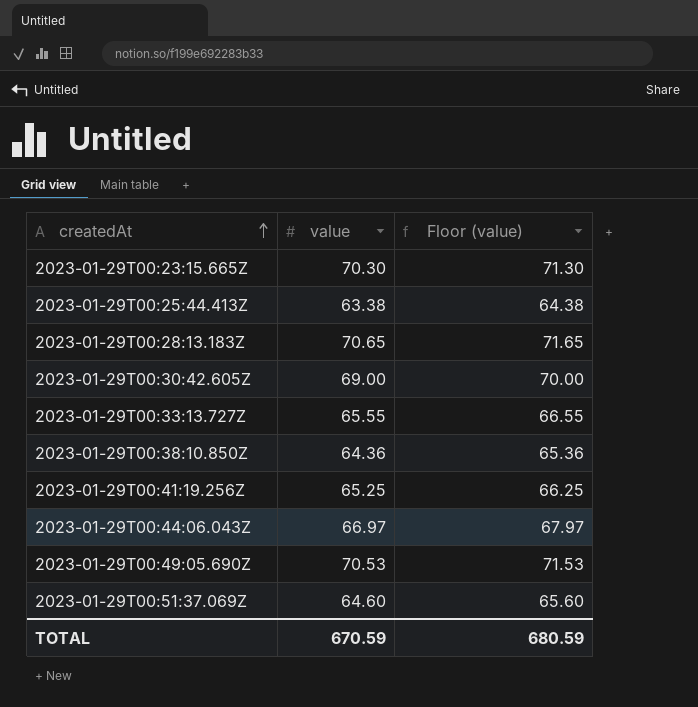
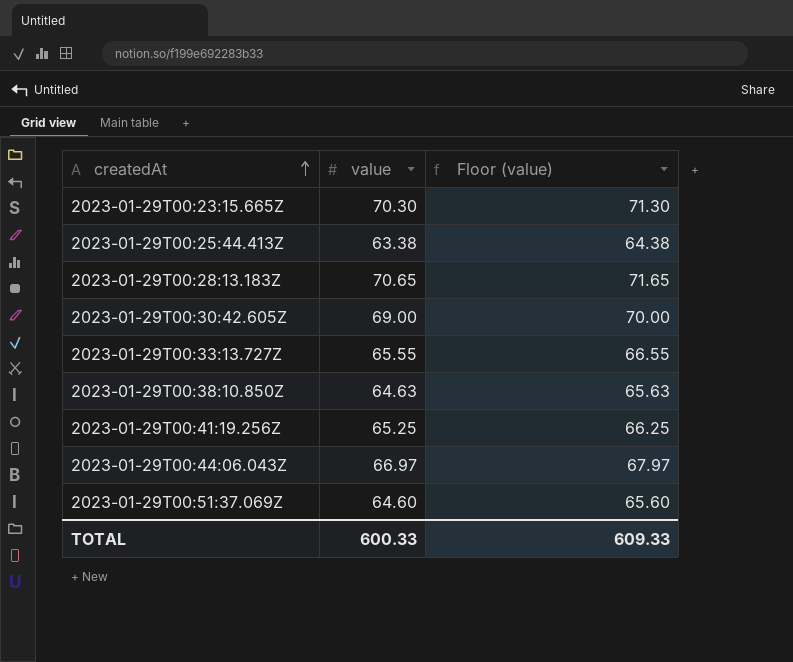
row 2023-01-29T00:49:05.690Z: 70.53 | 71.53 -> none
2023-01-29T00:38:10.850Z | value: 64.36 -> 64.63
2023-01-29T00:38:10.850Z | Floor (value): 65.36 -> 65.63
TOTAL | value: 670.59 -> 600.33
TOTAL | Floor (value): 680.59 -> 609.33

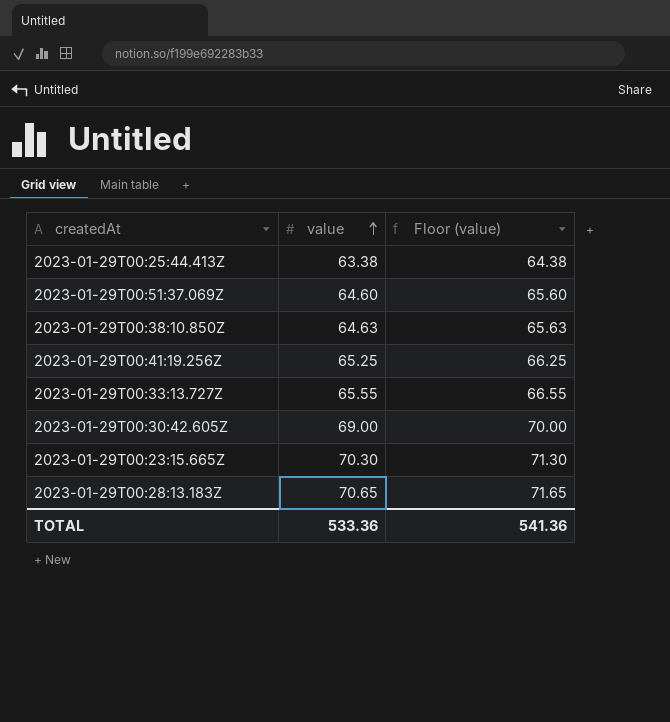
row order: createdAt ascending -> value ascending
row 2023-01-29T00:44:06.043Z: 66.97 | 67.97 -> none
TOTAL | value: 600.33 -> 533.36
TOTAL | Floor (value): 609.33 -> 541.36

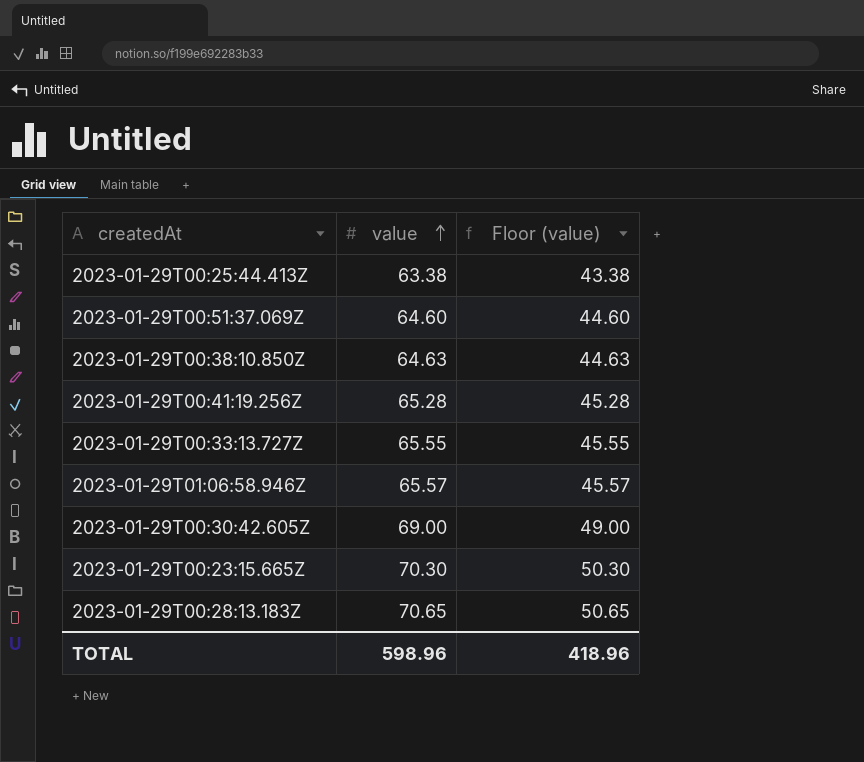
column Floor (value) | formula: [value] + 1 -> [value] - 20
2023-01-29T00:41:19.256Z | value: 65.25 -> 65.28
row 2023-01-29T01:06:58.946Z: none -> 65.57 | 45.57
TOTAL | value: 533.36 -> 598.96
TOTAL | Floor (value): 541.36 -> 418.96

